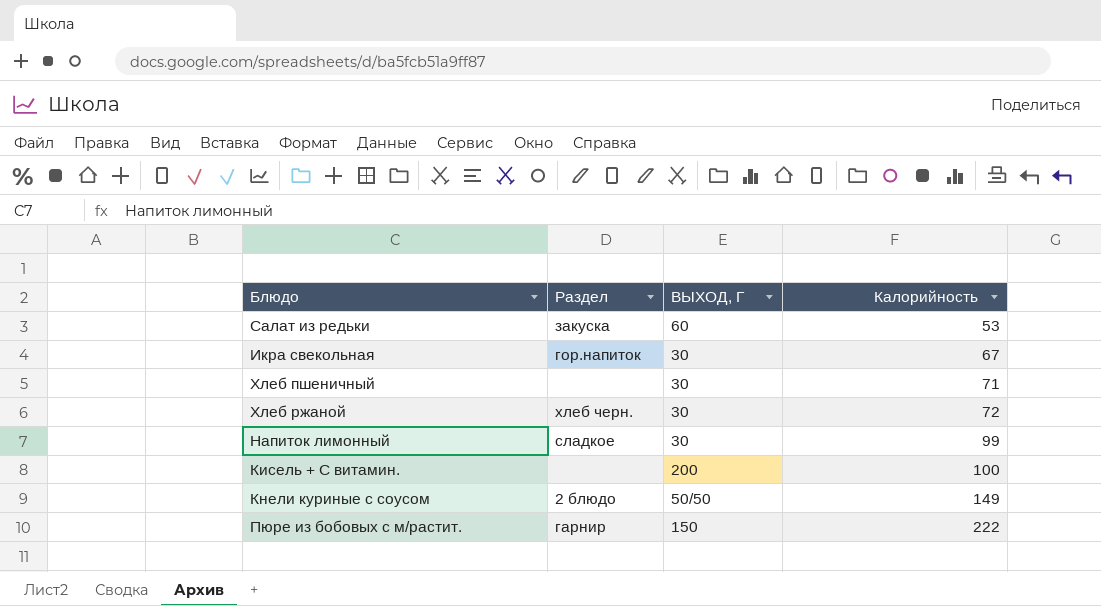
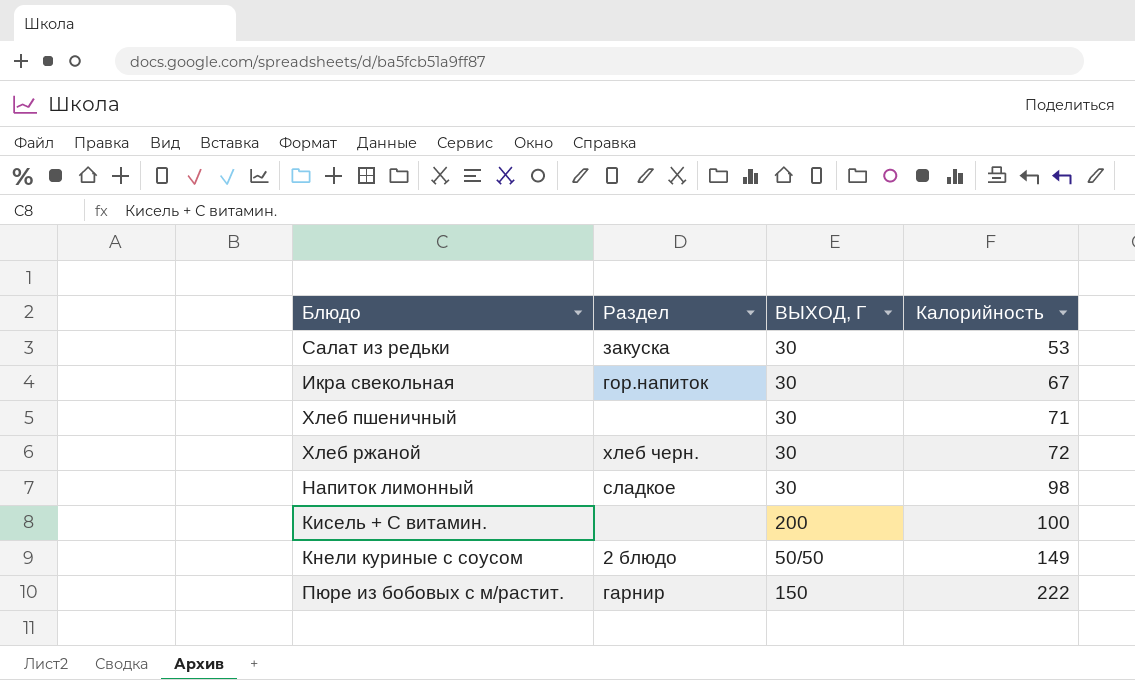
Салат из редьки | ВЫХОД, Г: 60 -> 30
Напиток лимонный | Калорийность: 99 -> 98

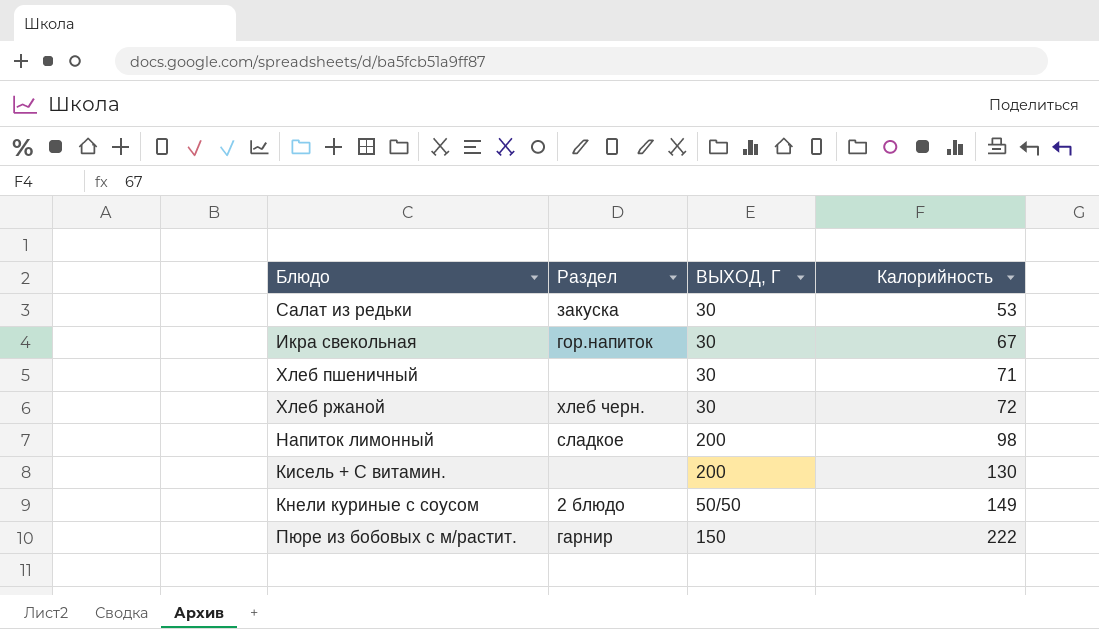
Напиток лимонный | ВЫХОД, Г: 30 -> 200
Кисель + С витамин. | Калорийность: 100 -> 130

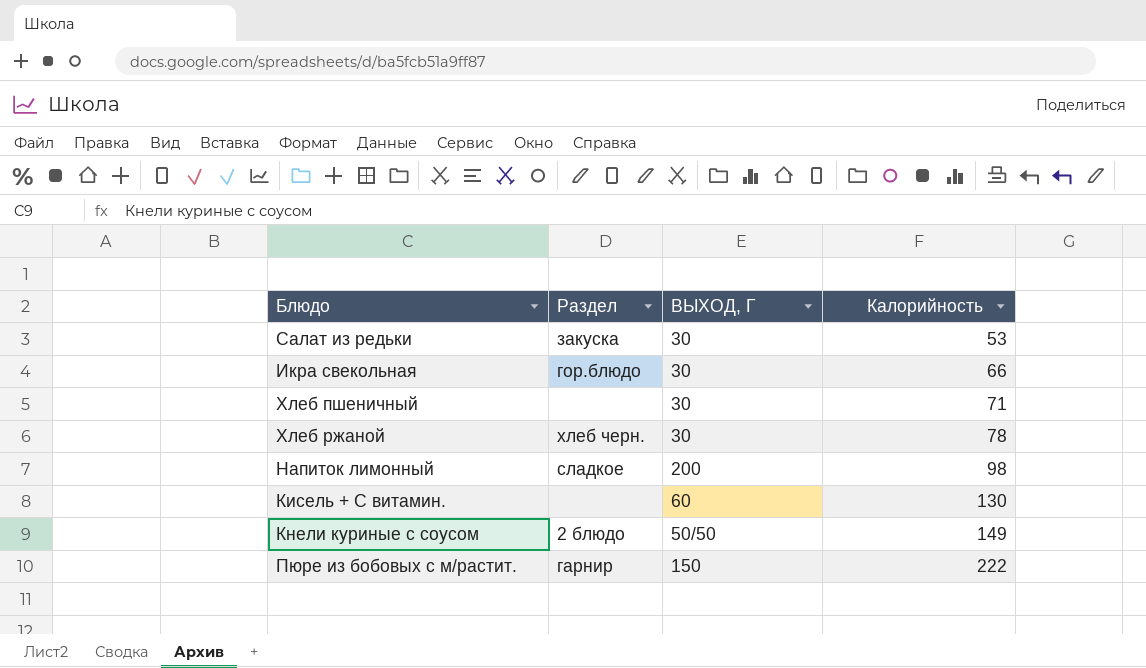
Икра свекольная | Раздел: гор.напиток -> гор.блюдо
Икра свекольная | Калорийность: 67 -> 66
Хлеб ржаной | Калорийность: 72 -> 78
Кисель + С витамин. | ВЫХОД, Г: 200 -> 60

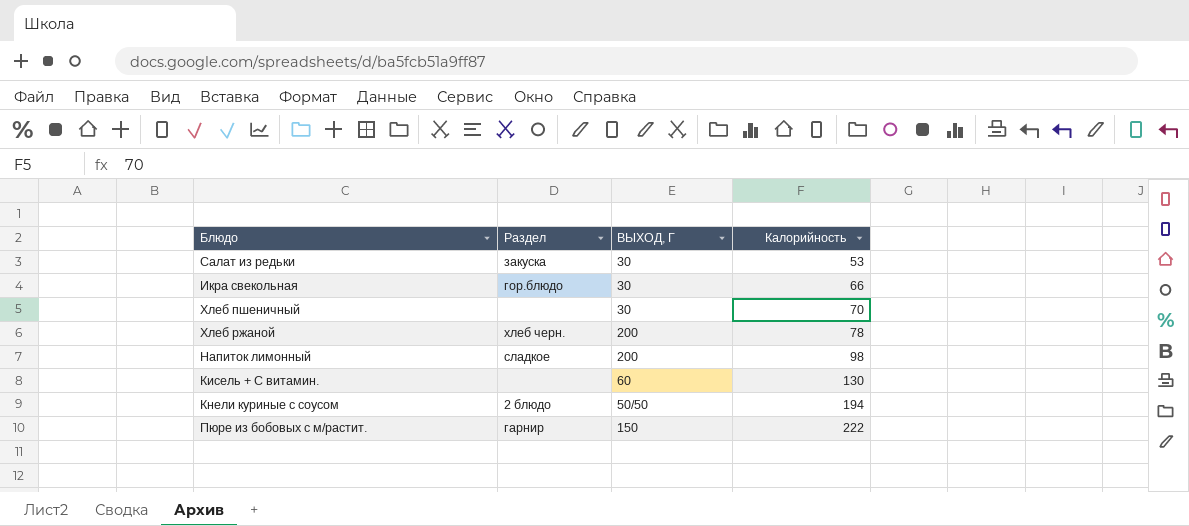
Хлеб пшеничный | Калорийность: 71 -> 70
Хлеб ржаной | ВЫХОД, Г: 30 -> 200
Кнели куриные с соусом | Калорийность: 149 -> 194

